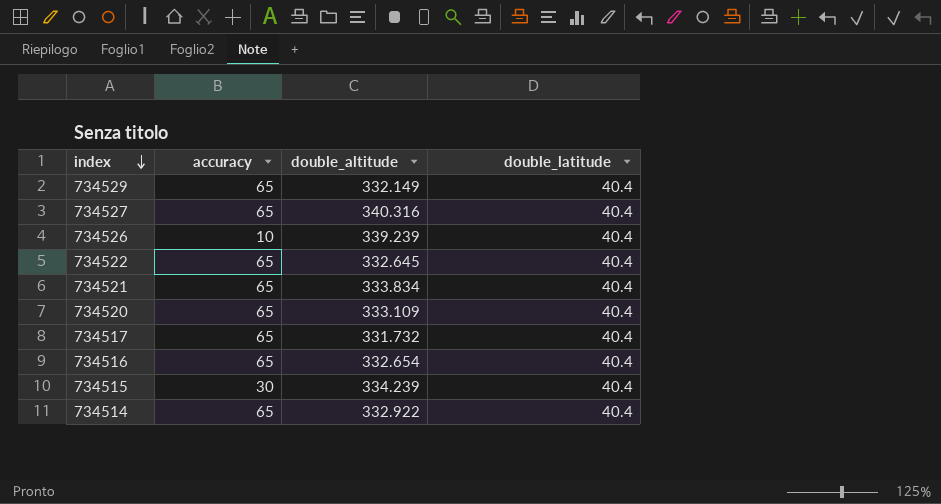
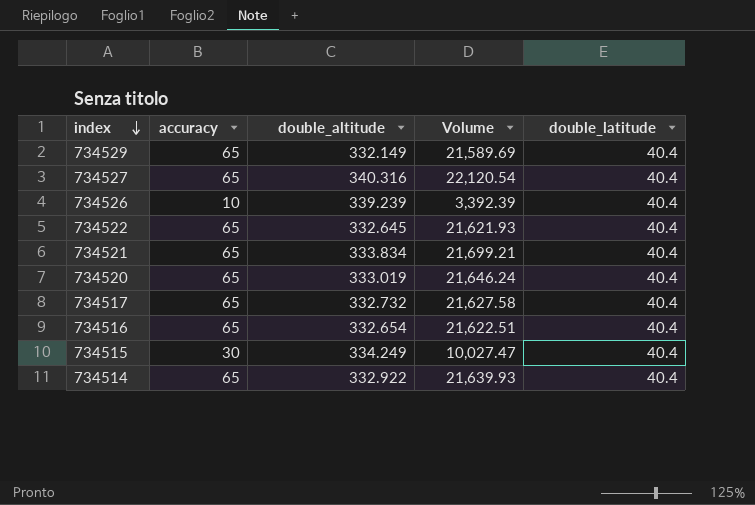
column Volume | formula: none -> [accuracy] * [double_altitude]
734520 | double_altitude: 333.109 -> 333.019
734517 | double_altitude: 331.732 -> 332.732
734515 | double_altitude: 334.239 -> 334.249

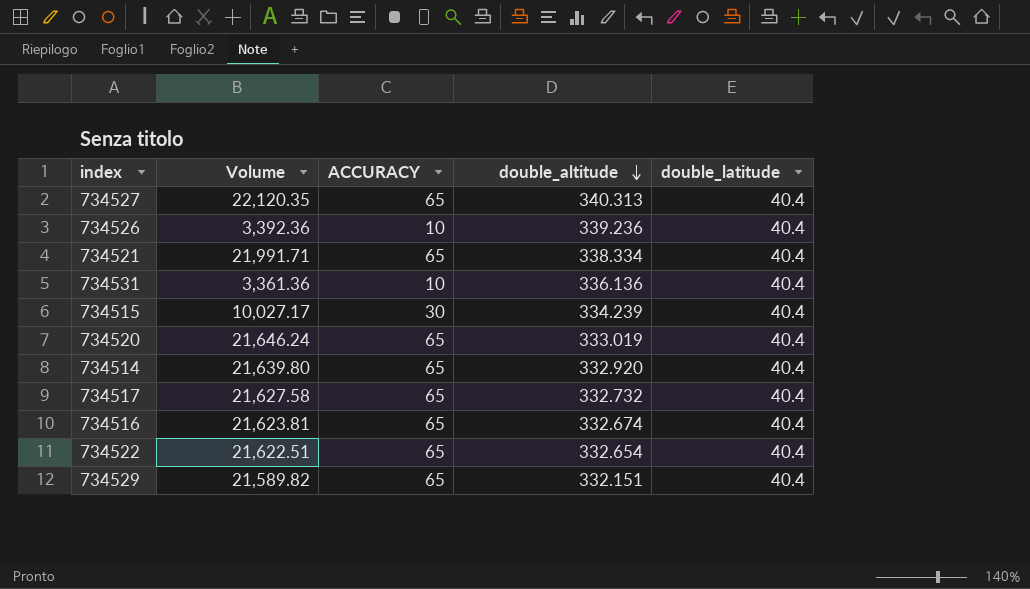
row order: index descending -> double_altitude descending
column Volume | position: 4 -> 2
column name: accuracy -> ACCURACY
734527 | Volume: 22,120.54 -> 22,120.35
734527 | double_altitude: 340.316 -> 340.313
734526 | Volume: 3,392.39 -> 3,392.36
734526 | double_altitude: 339.239 -> 339.236
734521 | Volume: 21,699.21 -> 21,991.71
734521 | double_altitude: 333.834 -> 338.334
row 734531: none -> 3,361.36 | 10 | 336.136 | 40.4
734515 | Volume: 10,027.47 -> 10,027.17
734515 | double_altitude: 334.249 -> 334.239
734514 | Volume: 21,639.93 -> 21,639.80
734514 | double_altitude: 332.922 -> 332.920
734516 | Volume: 21,622.51 -> 21,623.81
734516 | double_altitude: 332.654 -> 332.674
734522 | Volume: 21,621.93 -> 21,622.51
734522 | double_altitude: 332.645 -> 332.654
734529 | Volume: 21,589.69 -> 21,589.82
734529 | double_altitude: 332.149 -> 332.151

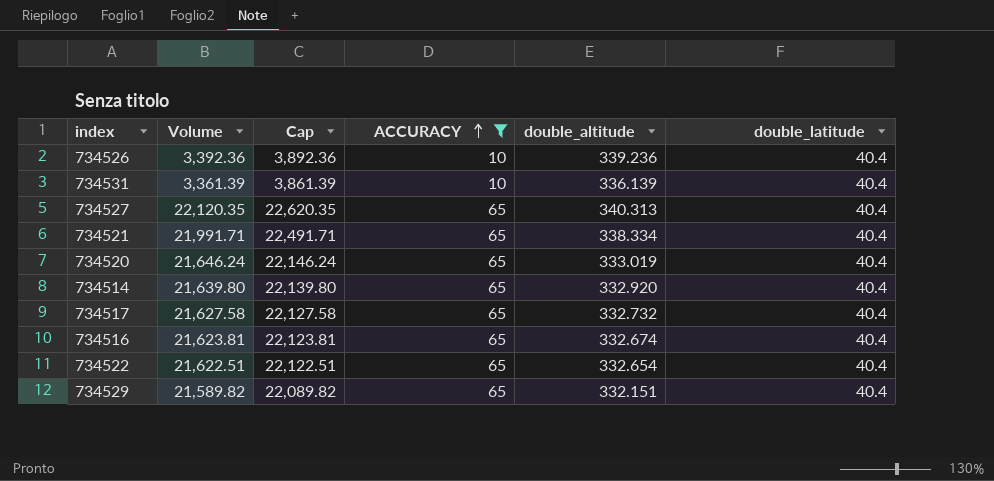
filter: none -> ACCURACY != 30
row order: double_altitude descending -> ACCURACY ascending
column Cap | formula: none -> [Volume] + 500
734531 | Volume: 3,361.36 -> 3,361.39
734531 | double_altitude: 336.136 -> 336.139

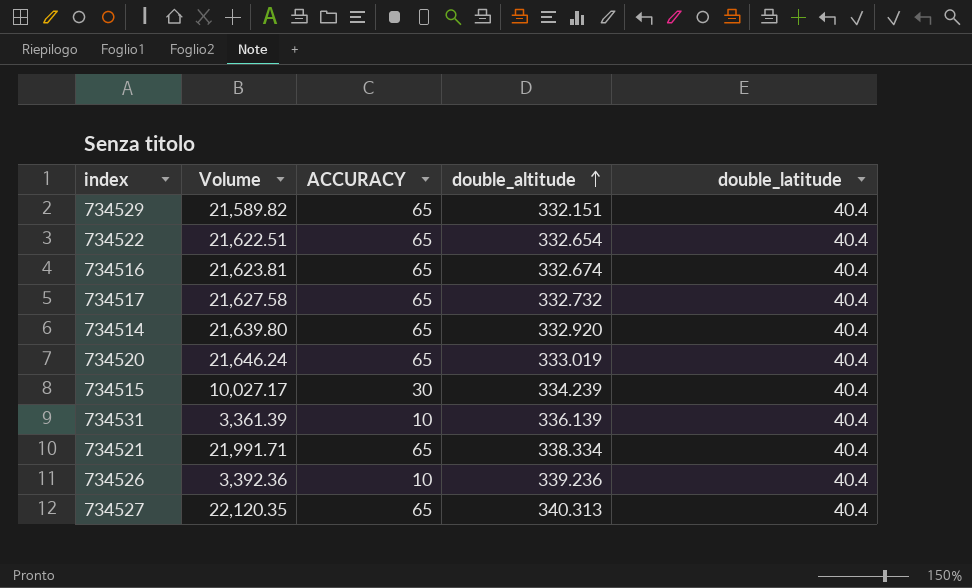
filter: ACCURACY != 30 -> none
row order: ACCURACY ascending -> double_altitude ascending
column Cap | formula: [Volume] + 500 -> none

